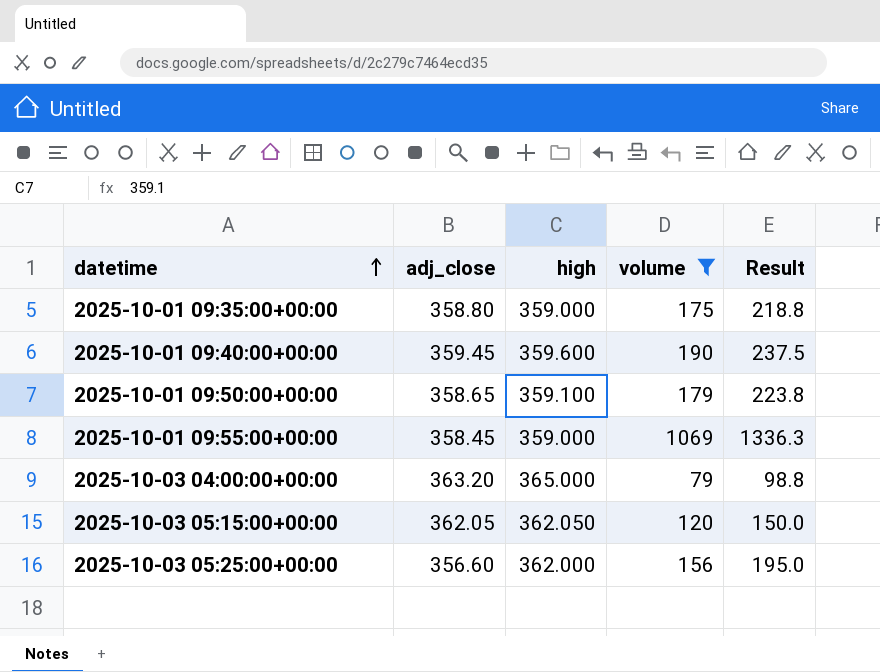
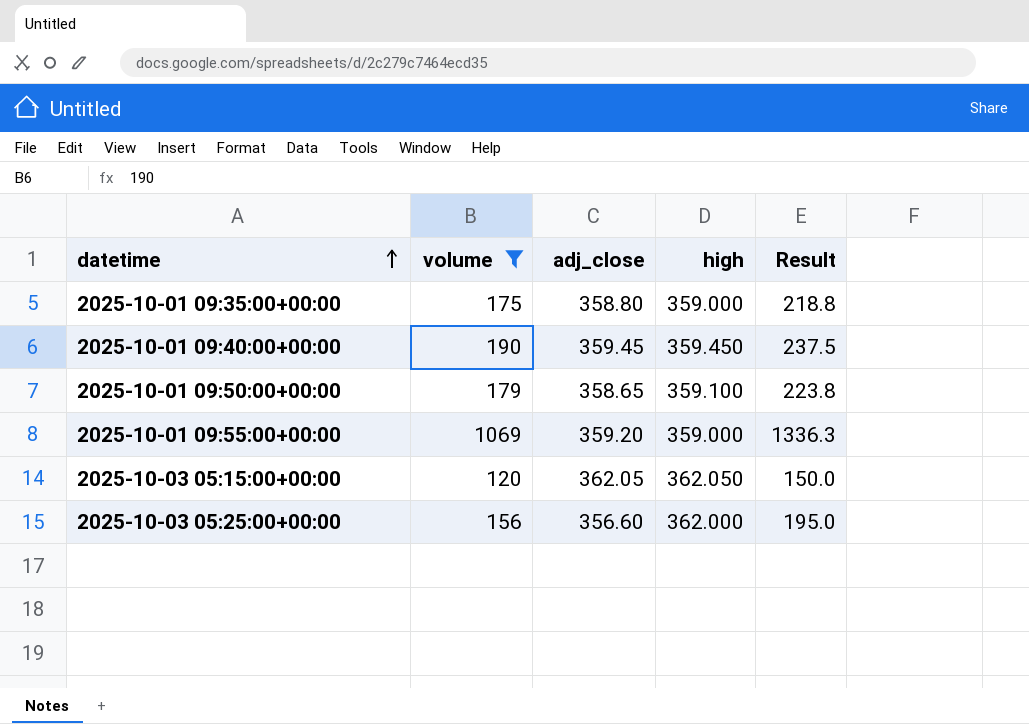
column volume | position: 4 -> 2
row 2025-10-03 04:00:00+00:00: 363.20 | 365.000 | 79 | 98.8 -> none
2025-10-01 09:40:00+00:00 | high: 359.600 -> 359.450
2025-10-01 09:55:00+00:00 | adj_close: 358.45 -> 359.20

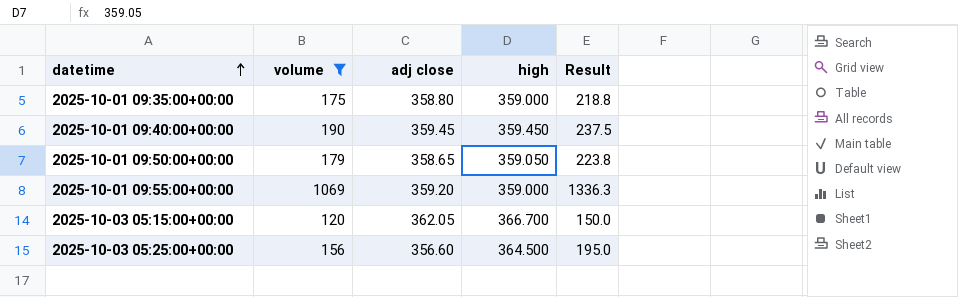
column name: adj_close -> adj close
2025-10-01 09:50:00+00:00 | high: 359.100 -> 359.050
2025-10-03 05:15:00+00:00 | high: 362.050 -> 366.700
2025-10-03 05:25:00+00:00 | high: 362.000 -> 364.500

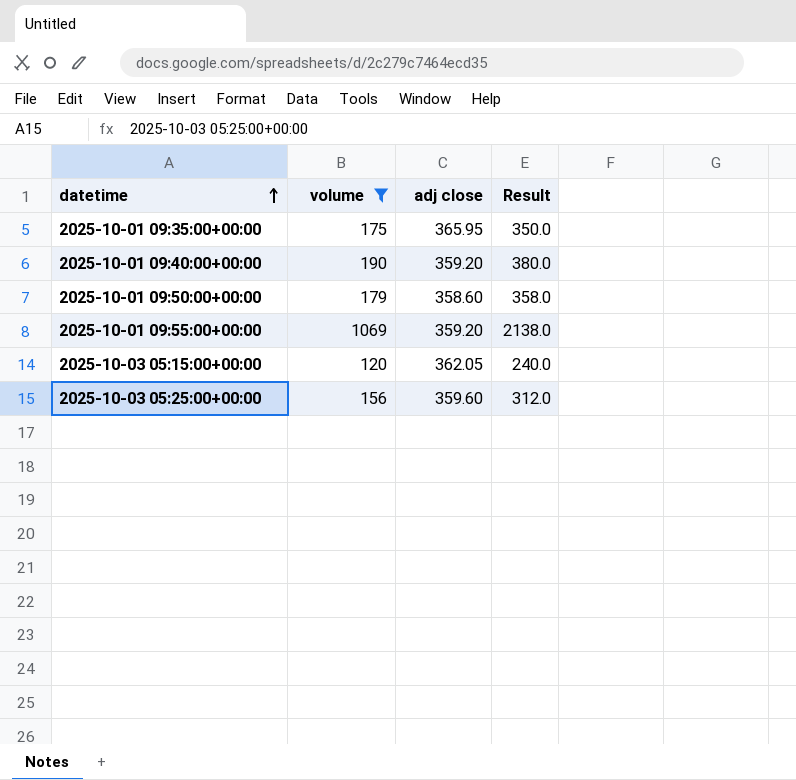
column high | position: 4 -> none
column Result | formula: [volume] * 1.25 -> [volume] * 2
2025-10-01 09:35:00+00:00 | adj close: 358.80 -> 365.95
2025-10-01 09:40:00+00:00 | adj close: 359.45 -> 359.20
2025-10-01 09:50:00+00:00 | adj close: 358.65 -> 358.60
2025-10-03 05:25:00+00:00 | adj close: 356.60 -> 359.60

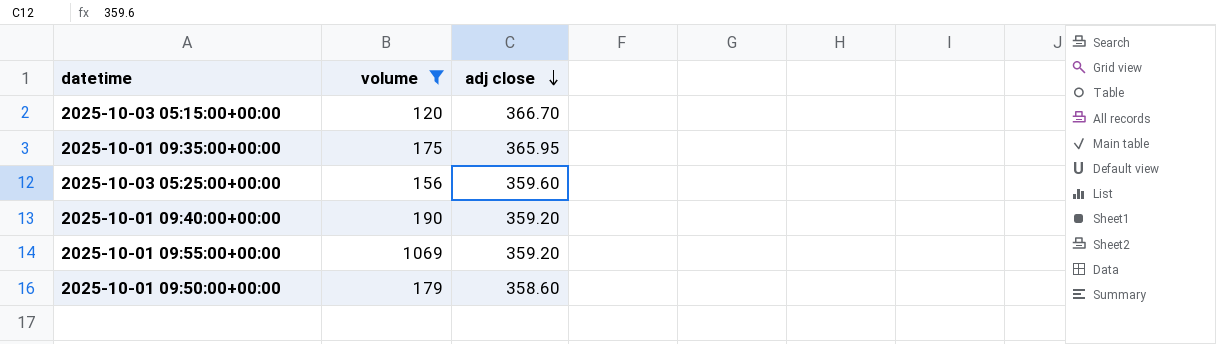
row order: datetime ascending -> adj close descending
column Result | formula: [volume] * 2 -> none
2025-10-03 05:15:00+00:00 | adj close: 362.05 -> 366.70

